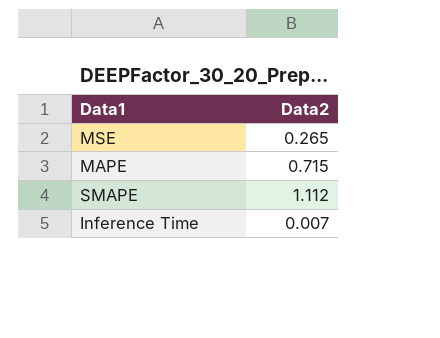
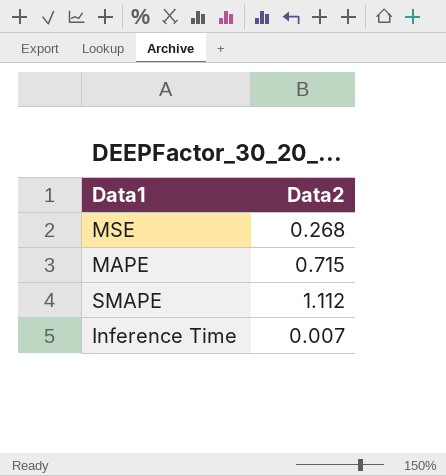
MSE | Data2: 0.265 -> 0.268

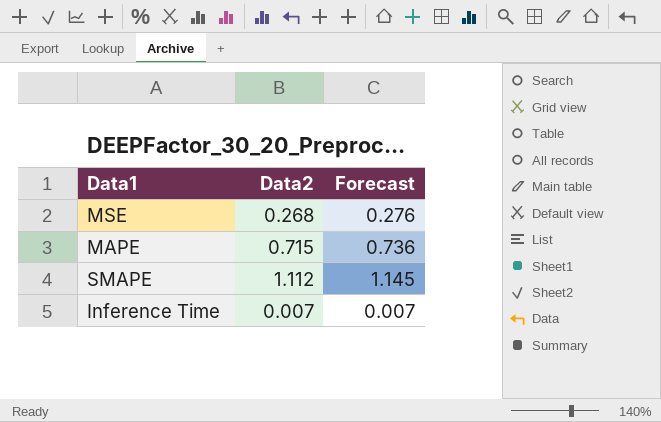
column Forecast | formula: none -> [Data2] * 1.03

